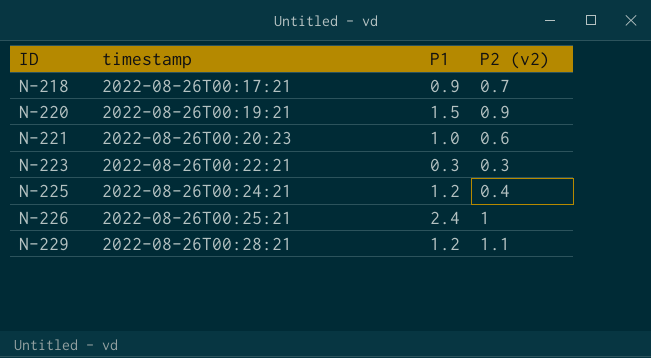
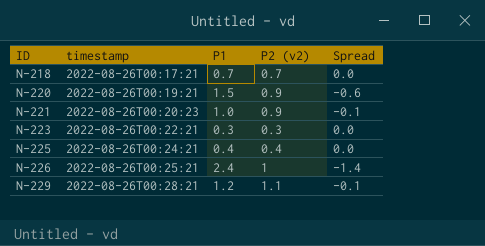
column Spread | formula: none -> [P2 (v2)] - [P1]
N-218 | P1: 0.9 -> 0.7
N-221 | P2 (v2): 0.6 -> 0.9
N-225 | P1: 1.2 -> 0.4

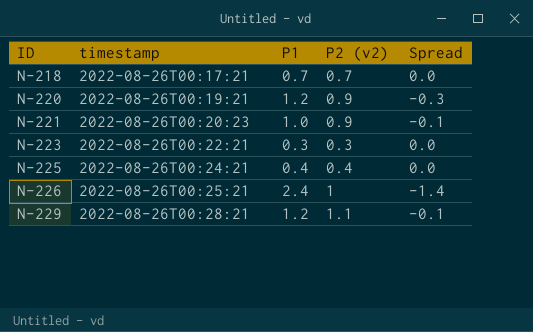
N-220 | P1: 1.5 -> 1.2
N-220 | Spread: -0.6 -> -0.3

